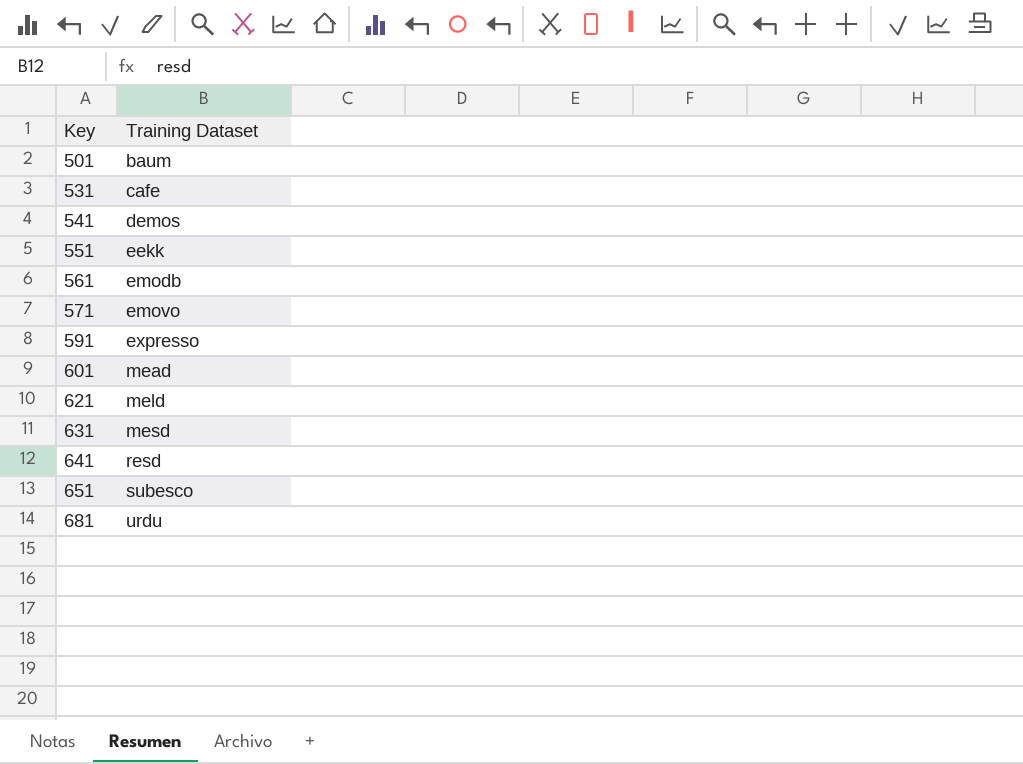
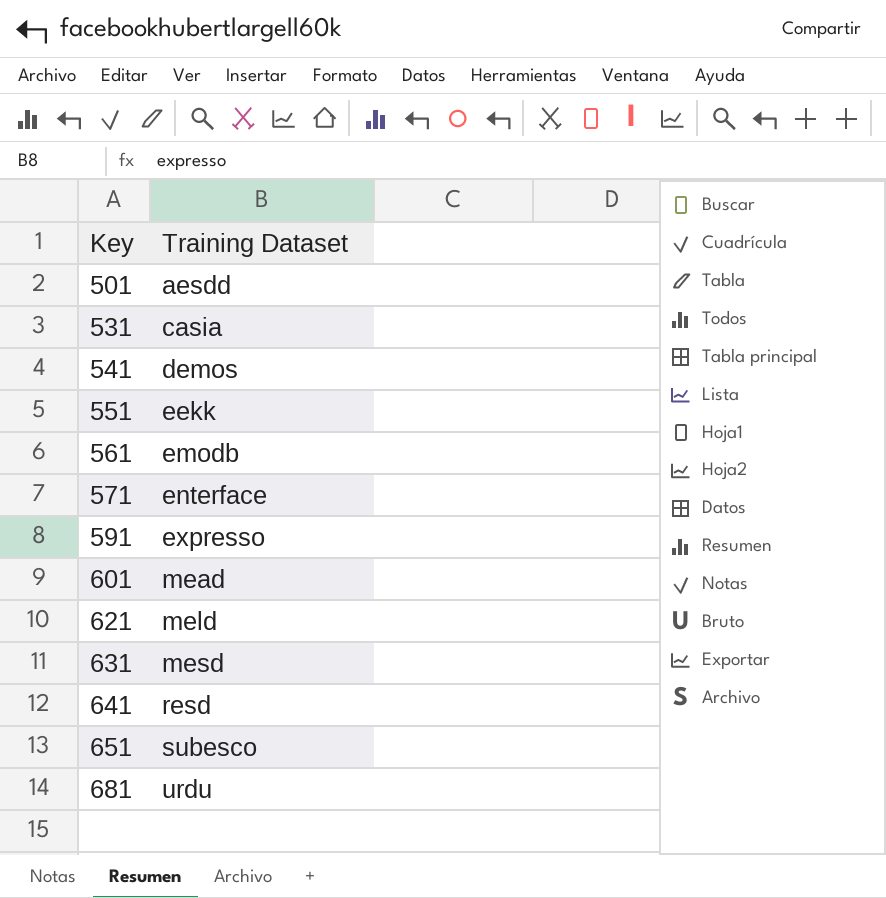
501 | Training Dataset: baum -> aesdd
531 | Training Dataset: cafe -> casia
571 | Training Dataset: emovo -> enterface

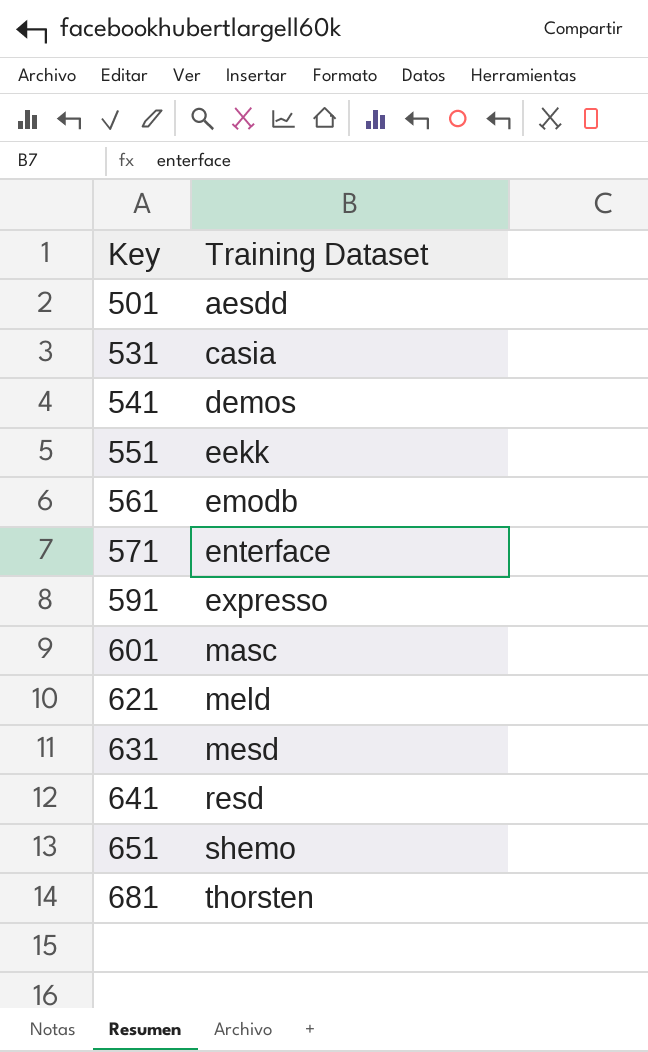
601 | Training Dataset: mead -> masc
651 | Training Dataset: subesco -> shemo
681 | Training Dataset: urdu -> thorsten

